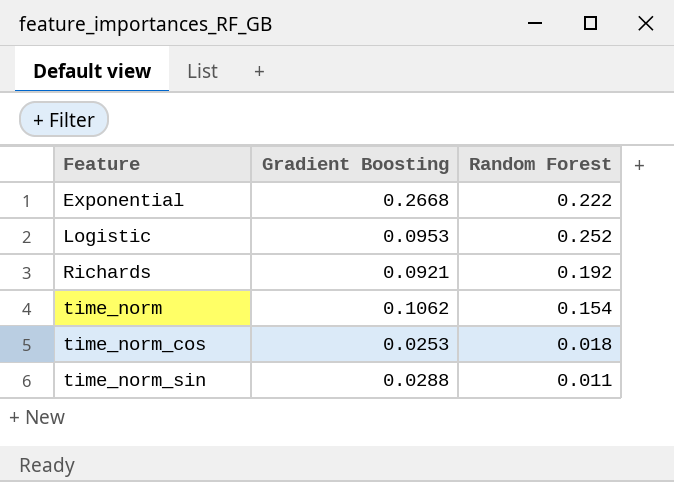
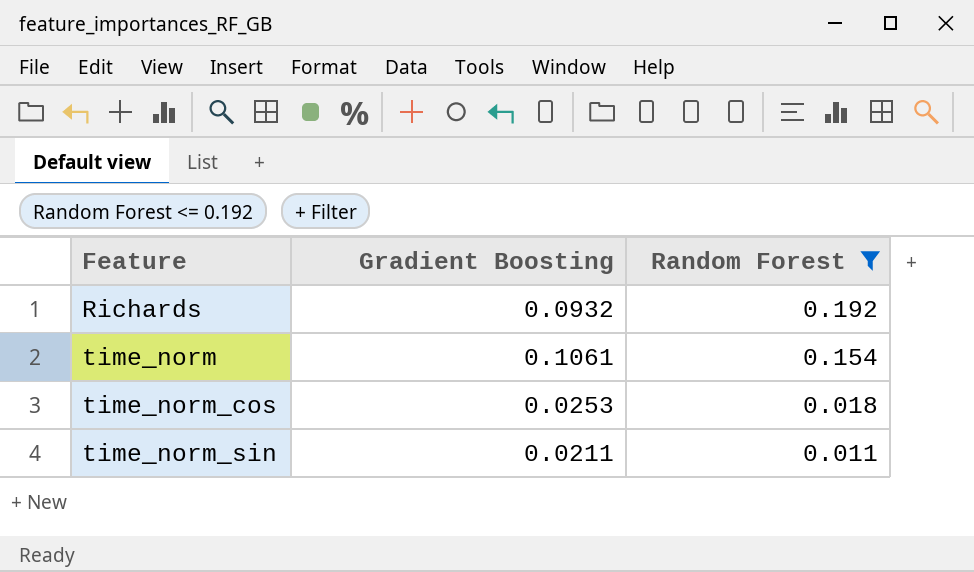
filter: none -> Random Forest <= 0.192
Richards | Gradient Boosting: 0.0921 -> 0.0932
time_norm | Gradient Boosting: 0.1062 -> 0.1061
time_norm_sin | Gradient Boosting: 0.0288 -> 0.0211

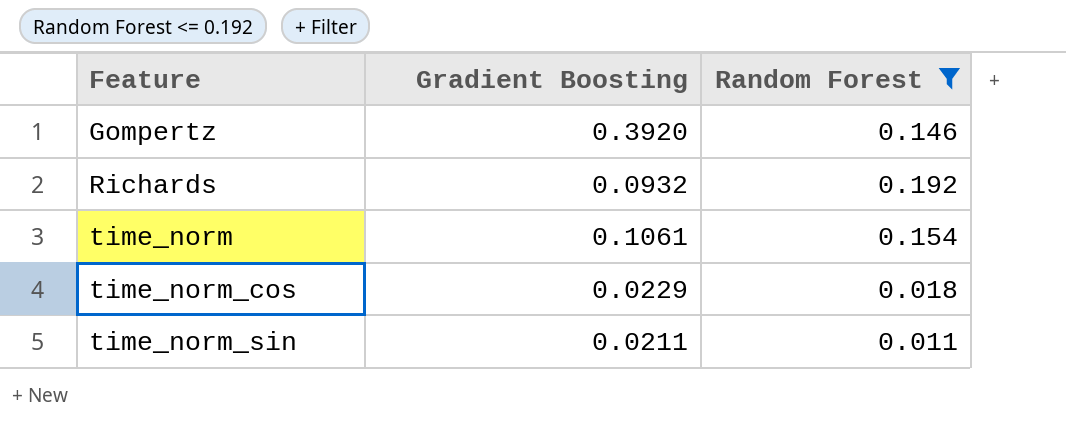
row Gompertz: none -> 0.3920 | 0.146
time_norm_cos | Gradient Boosting: 0.0253 -> 0.0229

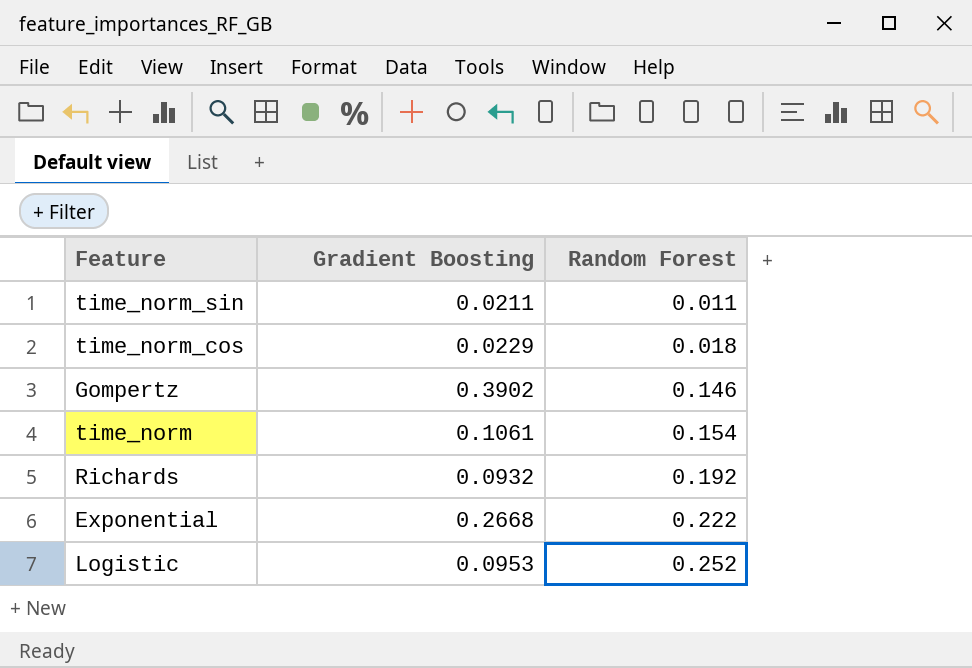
filter: Random Forest <= 0.192 -> none
row order: Feature ascending -> Random Forest ascending
Gompertz | Gradient Boosting: 0.3920 -> 0.3902

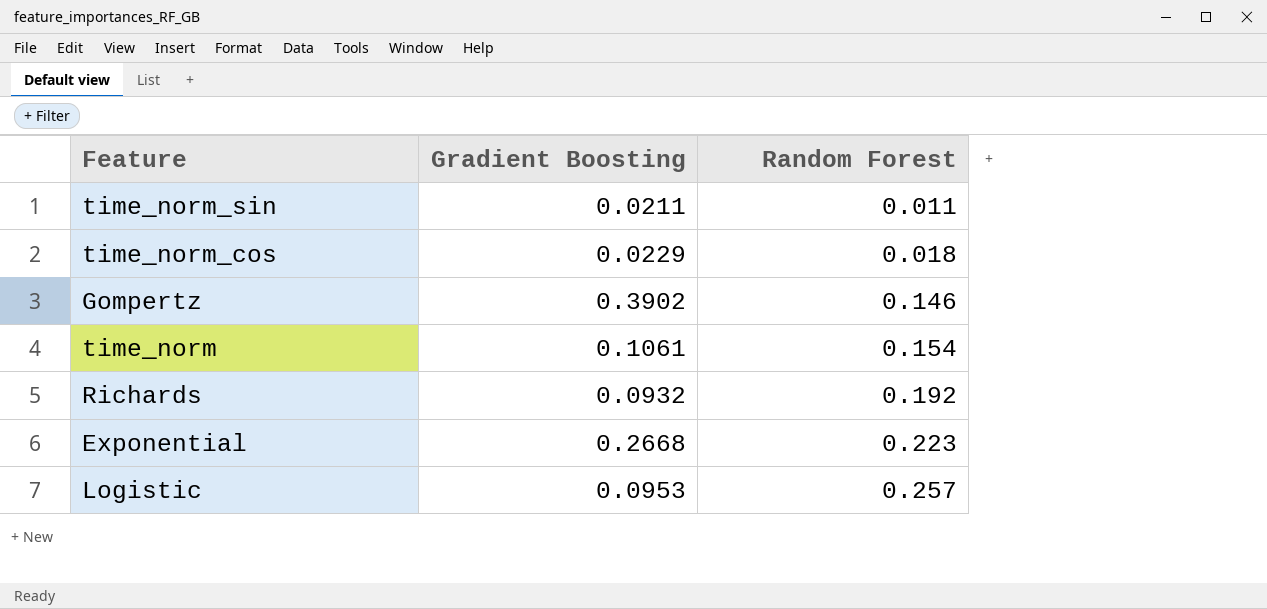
Exponential | Random Forest: 0.222 -> 0.223
Logistic | Random Forest: 0.252 -> 0.257

